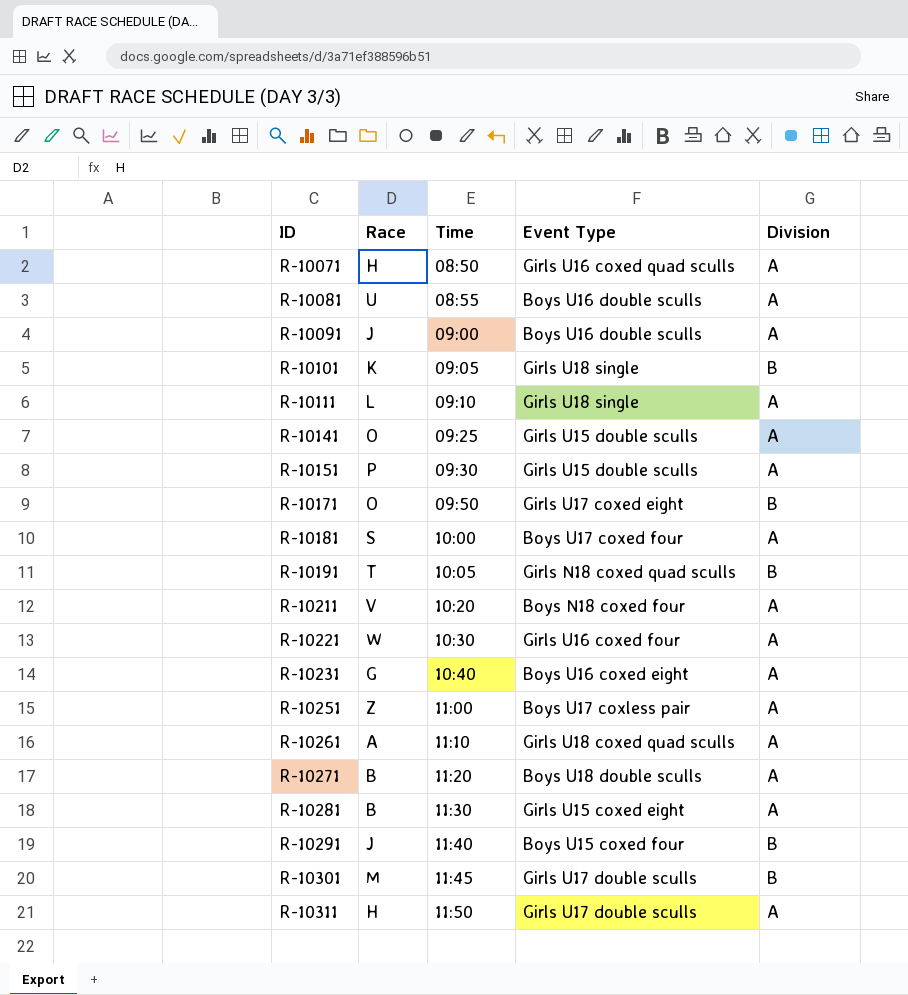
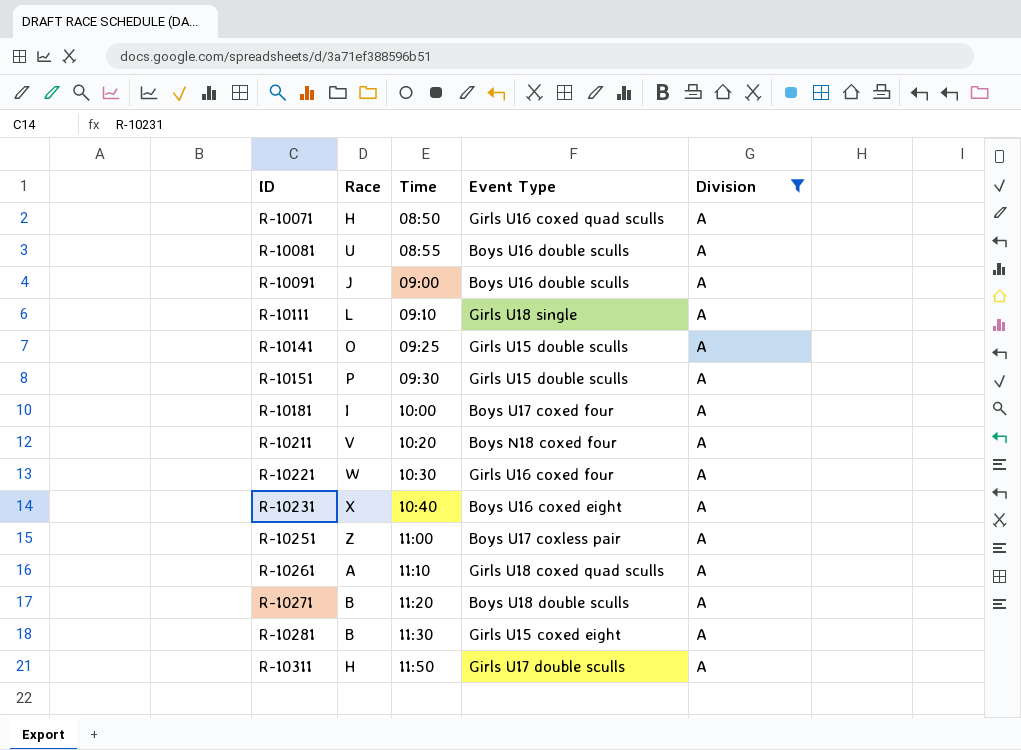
filter: none -> Division = A
R-10181 | Race: S -> I
R-10231 | Race: G -> X

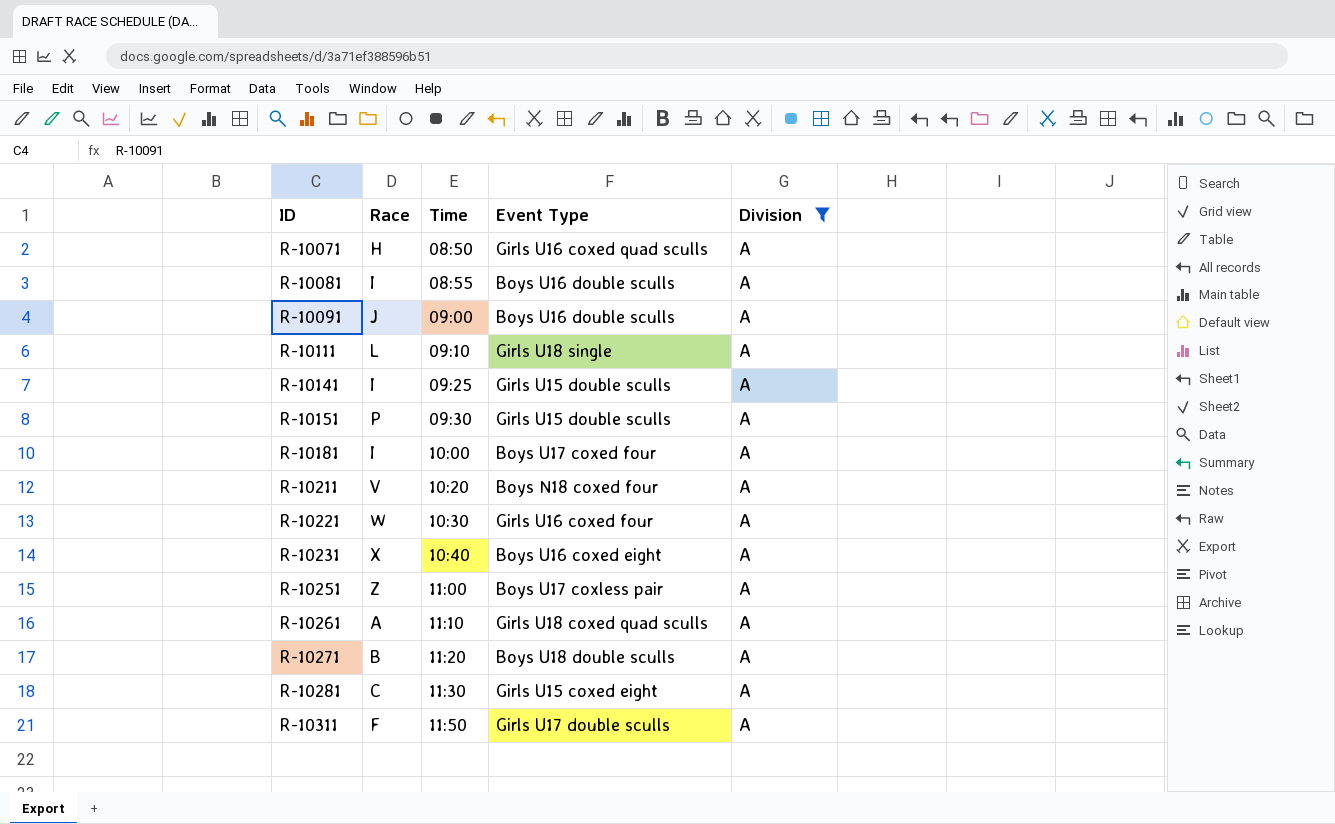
R-10081 | Race: U -> I
R-10141 | Race: O -> I
R-10281 | Race: B -> C
R-10311 | Race: H -> F

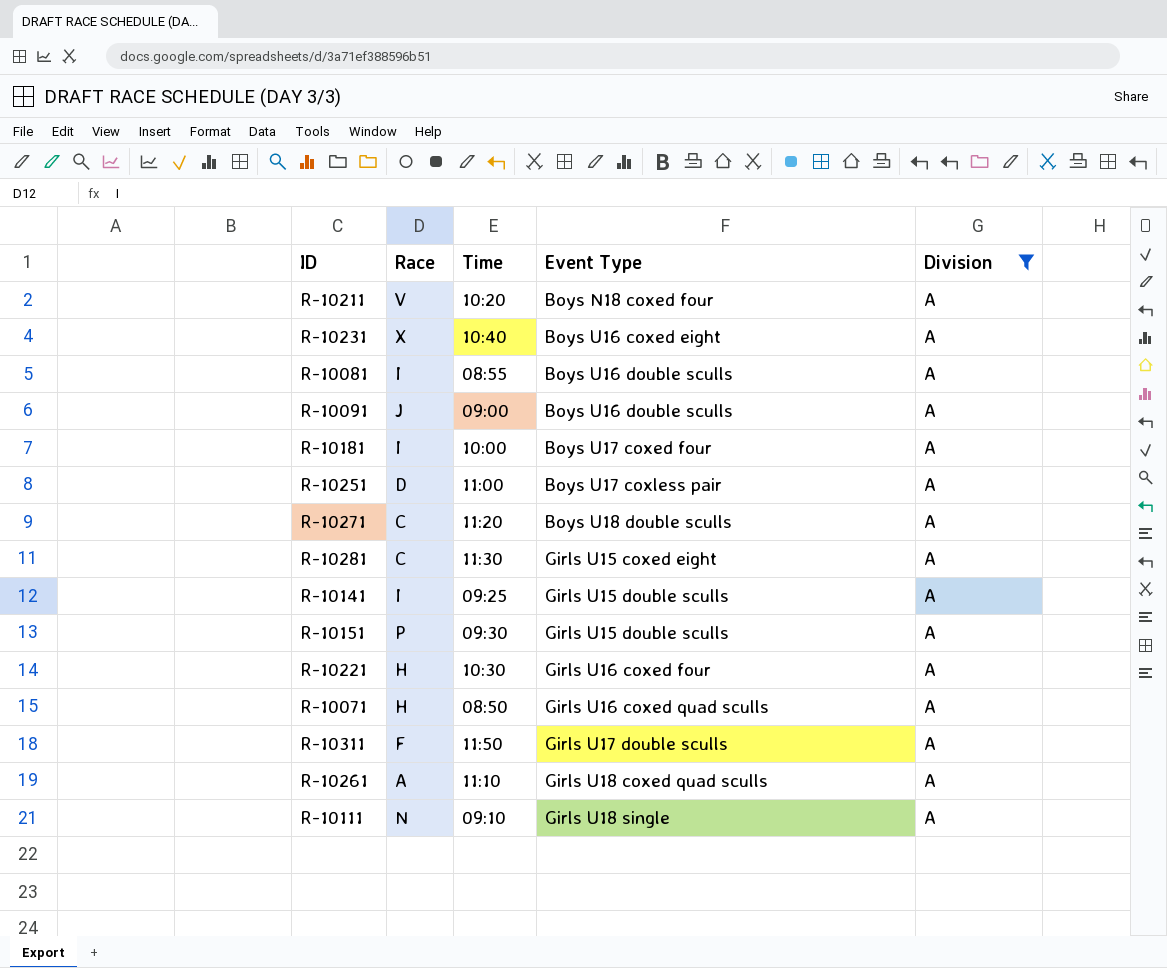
row order: ID ascending -> Event Type ascending
R-10251 | Race: Z -> D
R-10271 | Race: B -> C
R-10221 | Race: W -> H
R-10111 | Race: L -> N

